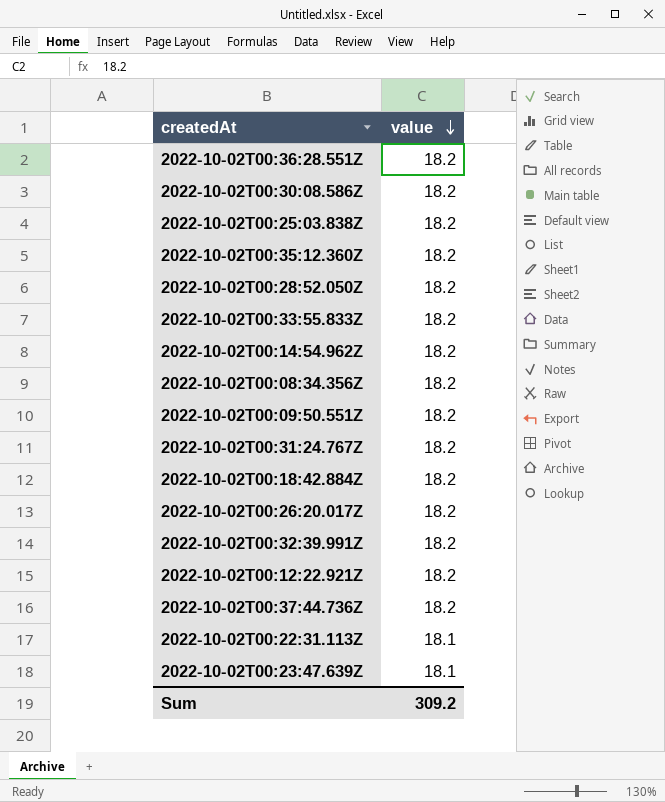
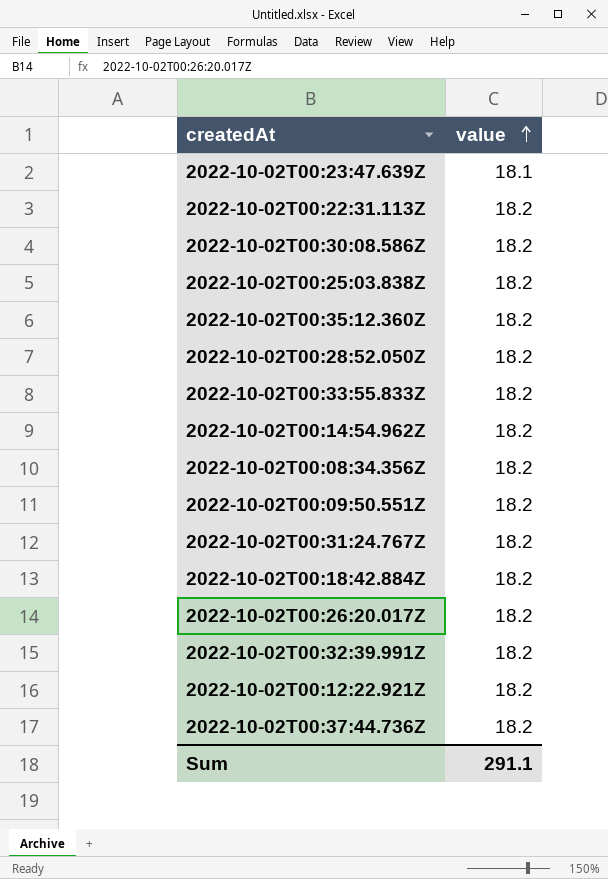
row order: value descending -> value ascending
row 2022-10-02T00:36:28.551Z: 18.2 -> none
2022-10-02T00:22:31.113Z | value: 18.1 -> 18.2
Sum | value: 309.2 -> 291.1

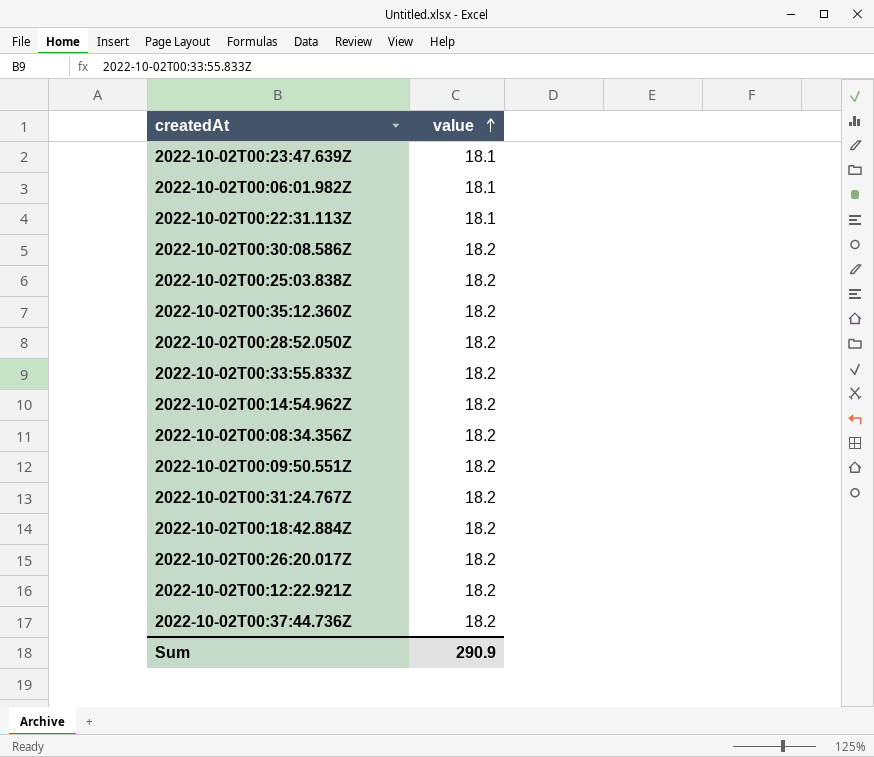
row 2022-10-02T00:32:39.991Z: 18.2 -> none
row 2022-10-02T00:06:01.982Z: none -> 18.1
2022-10-02T00:22:31.113Z | value: 18.2 -> 18.1
Sum | value: 291.1 -> 290.9

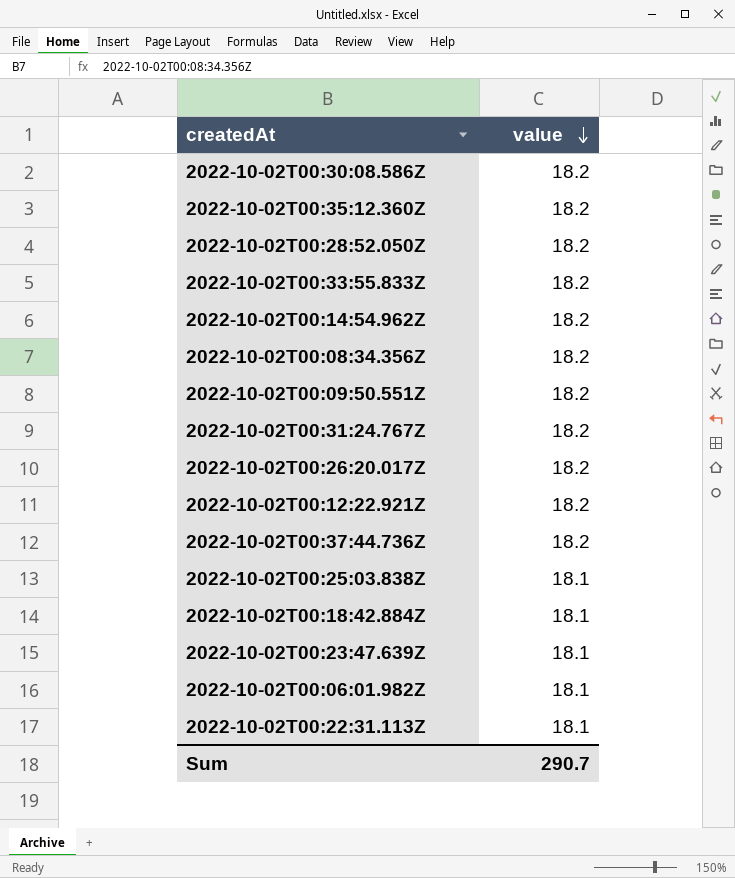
row order: value ascending -> value descending
2022-10-02T00:25:03.838Z | value: 18.2 -> 18.1
2022-10-02T00:18:42.884Z | value: 18.2 -> 18.1
Sum | value: 290.9 -> 290.7

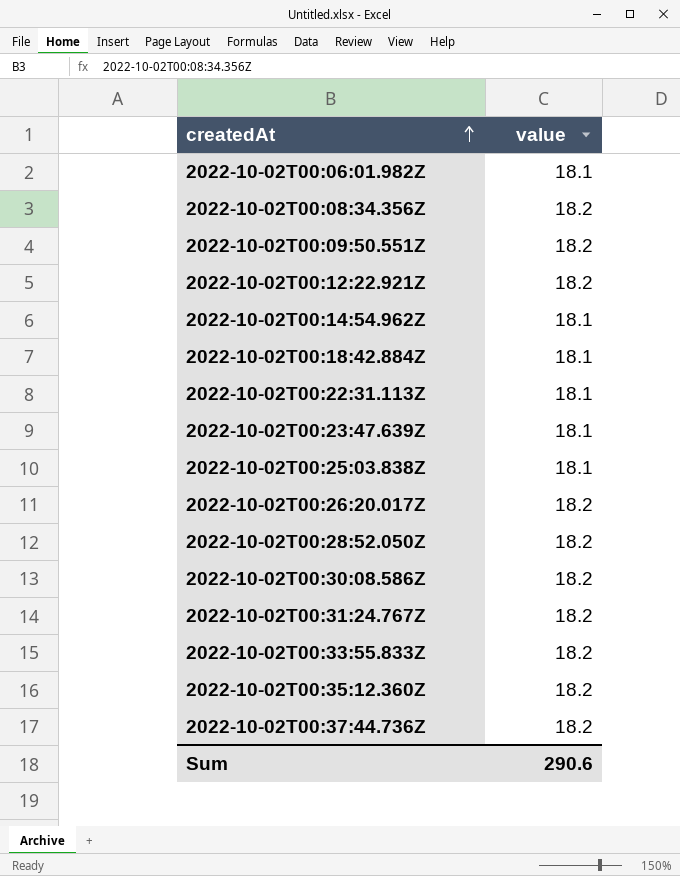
row order: value descending -> createdAt ascending
2022-10-02T00:14:54.962Z | value: 18.2 -> 18.1
Sum | value: 290.7 -> 290.6

